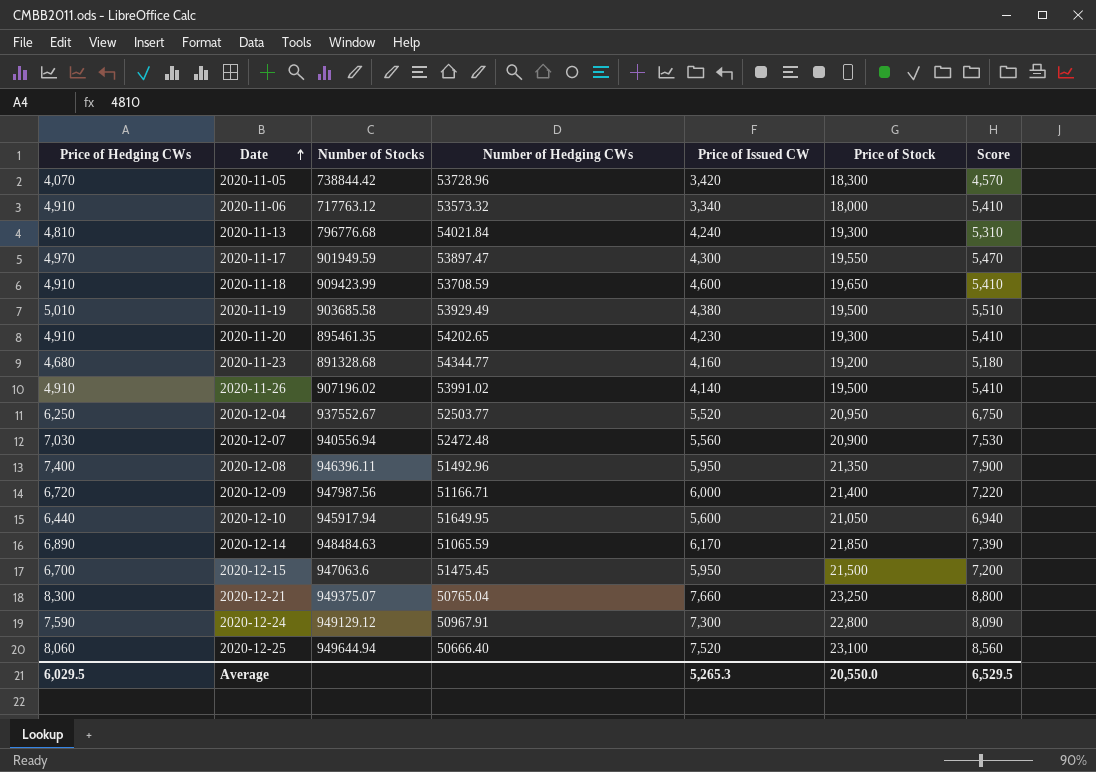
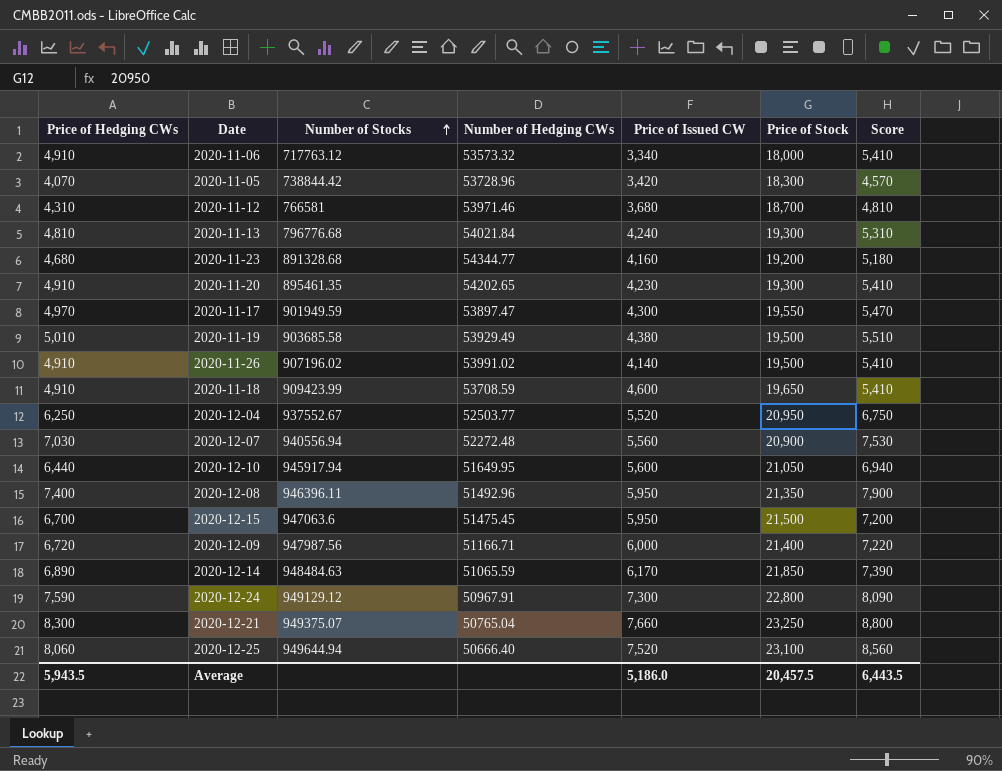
row order: Date ascending -> Number of Stocks ascending
row 2020-11-12: none -> 4,310 | 766581 | 53971.46 | 3,680 | 18,700 | 4,810
2020-12-07 | Number of Hedging CWs: 52472.48 -> 52272.48
Average | Price of Hedging CWs: 6,029.5 -> 5,943.5
Average | Price of Issued CW: 5,265.3 -> 5,186.0
Average | Price of Stock: 20,550.0 -> 20,457.5
Average | Score: 6,529.5 -> 6,443.5

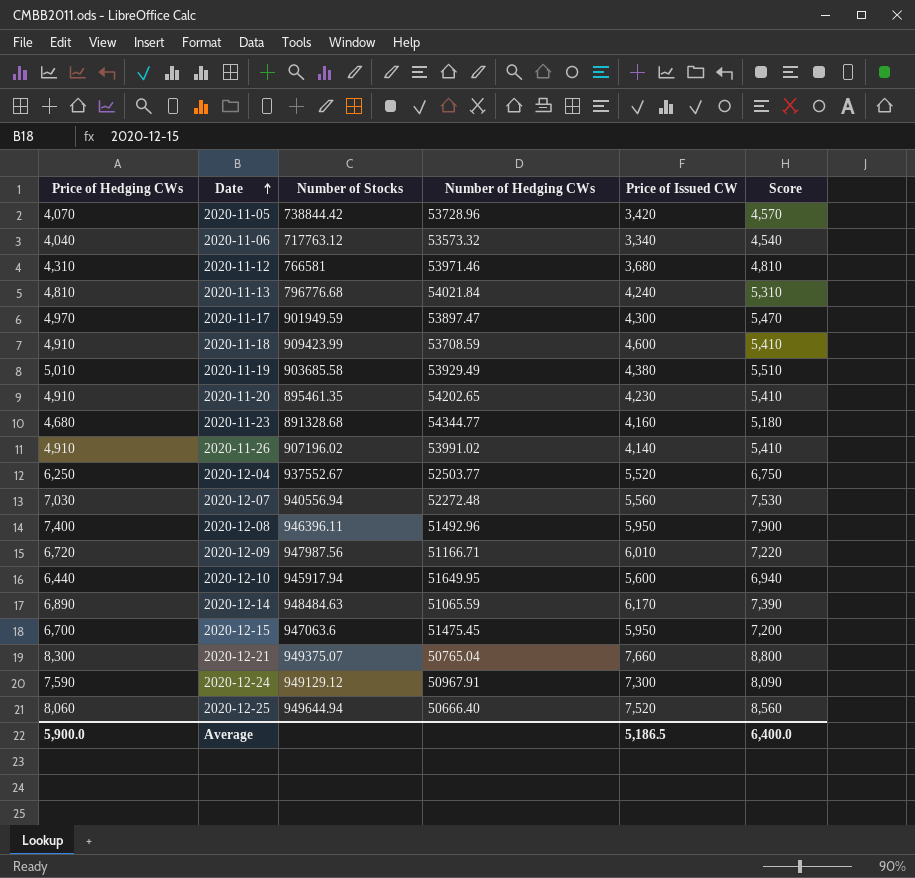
row order: Number of Stocks ascending -> Date ascending
column Price of Stock | position: 6 -> none
2020-11-06 | Price of Hedging CWs: 4,910 -> 4,040
2020-11-06 | Score: 5,410 -> 4,540
2020-12-09 | Price of Issued CW: 6,000 -> 6,010
Average | Price of Hedging CWs: 5,943.5 -> 5,900.0
Average | Price of Issued CW: 5,186.0 -> 5,186.5
Average | Score: 6,443.5 -> 6,400.0

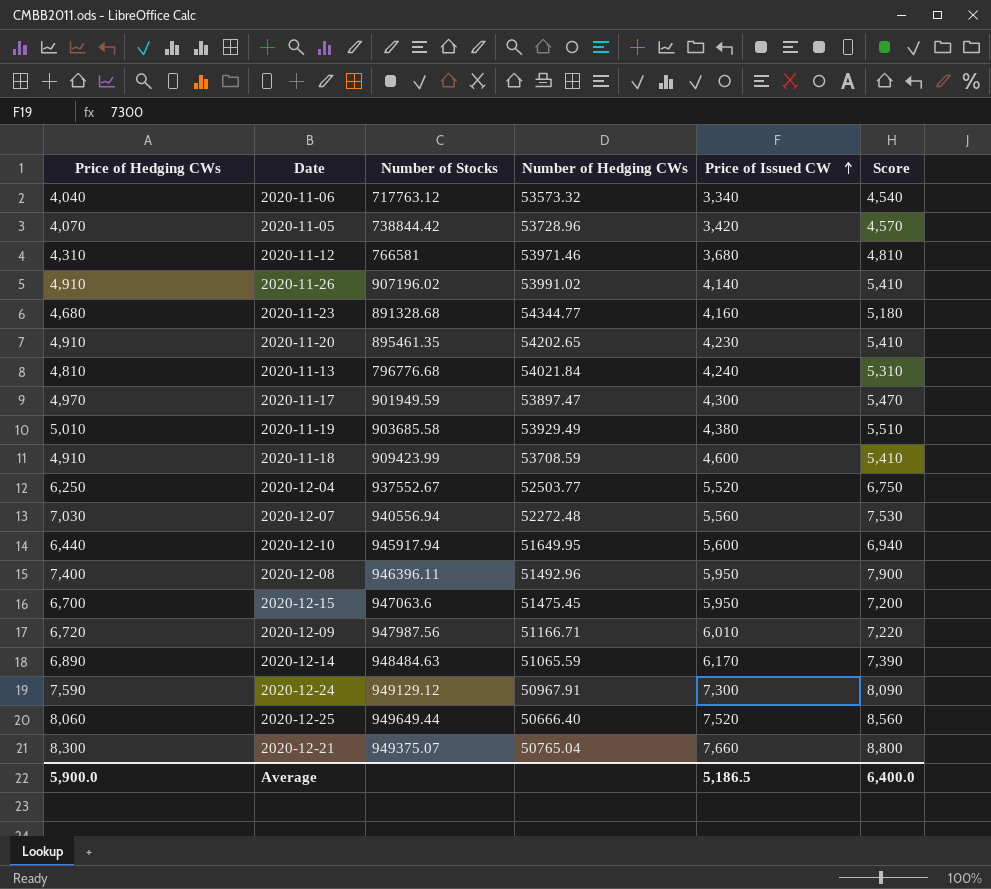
row order: Date ascending -> Price of Issued CW ascending
2020-12-25 | Number of Stocks: 949644.94 -> 949649.44

